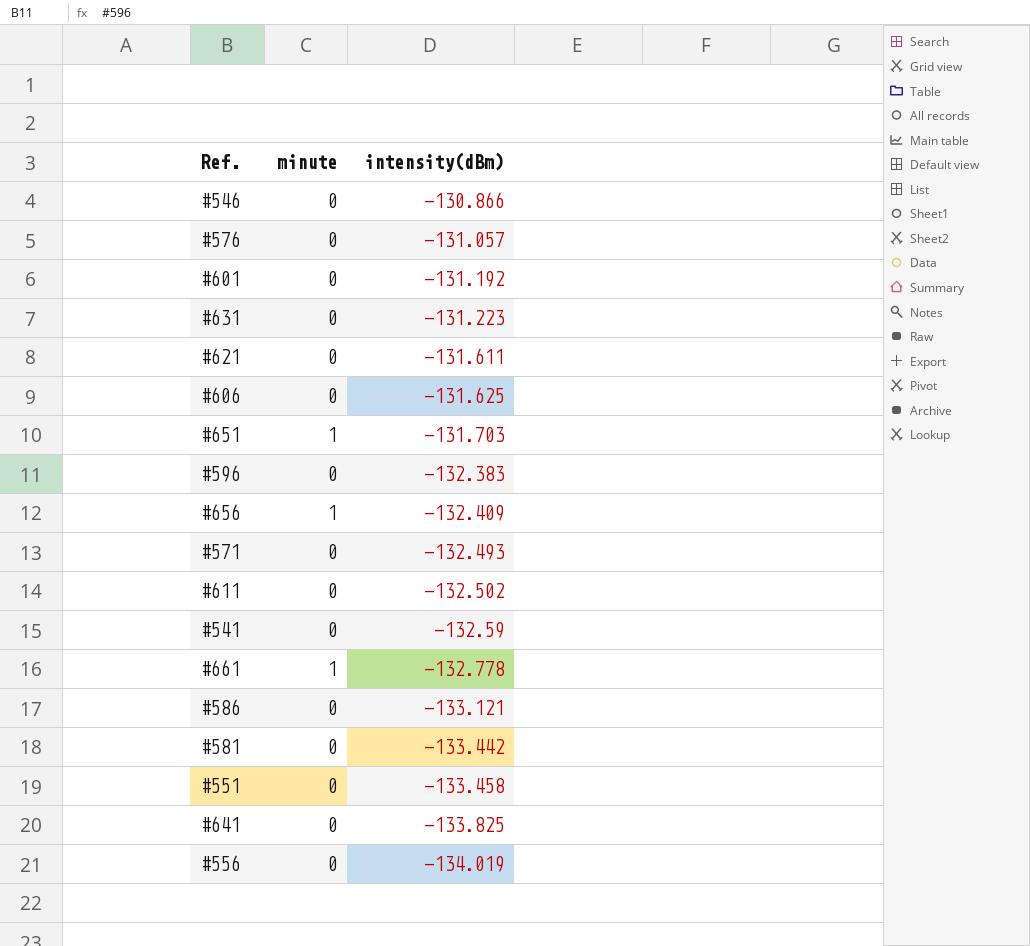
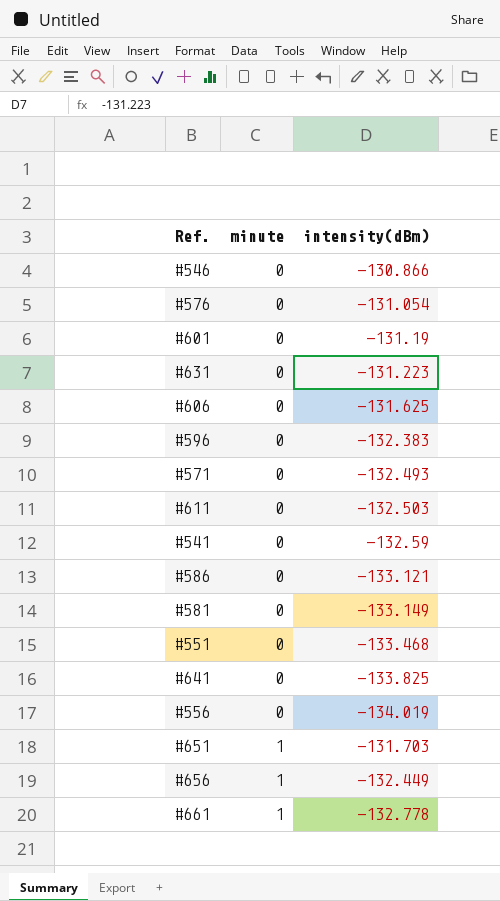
row order: intensity(dBm) descending -> minute ascending
row #621: 0 | -131.611 -> none
#576 | intensity(dBm): -131.057 -> -131.054
#601 | intensity(dBm): -131.192 -> -131.19
#611 | intensity(dBm): -132.502 -> -132.503
#581 | intensity(dBm): -133.442 -> -133.149
#551 | intensity(dBm): -133.458 -> -133.468
#656 | intensity(dBm): -132.409 -> -132.449

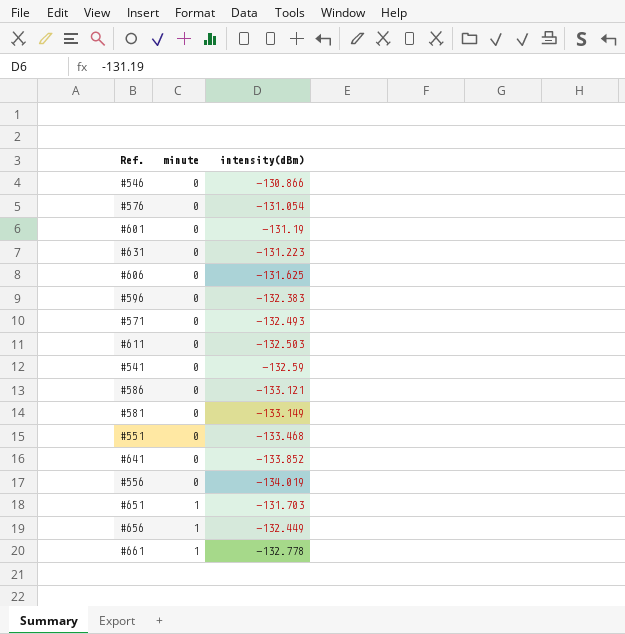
#641 | intensity(dBm): -133.825 -> -133.852

